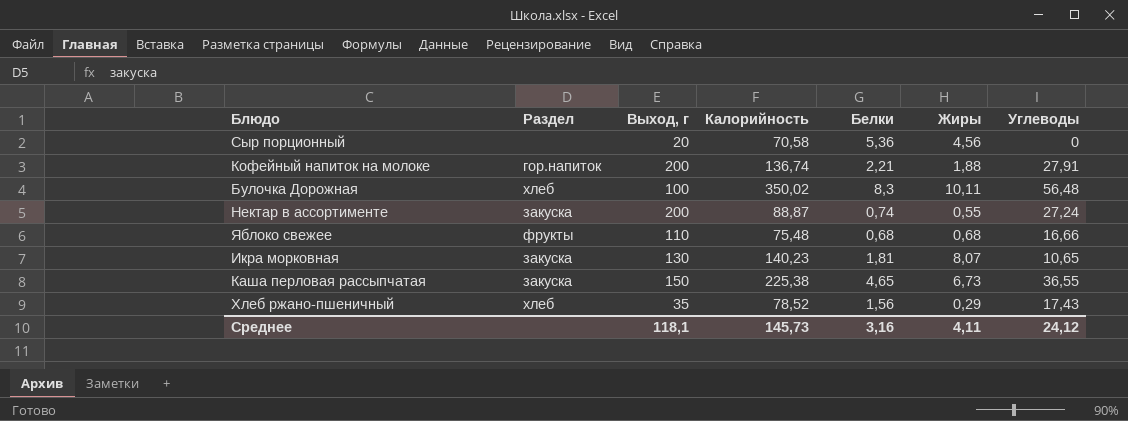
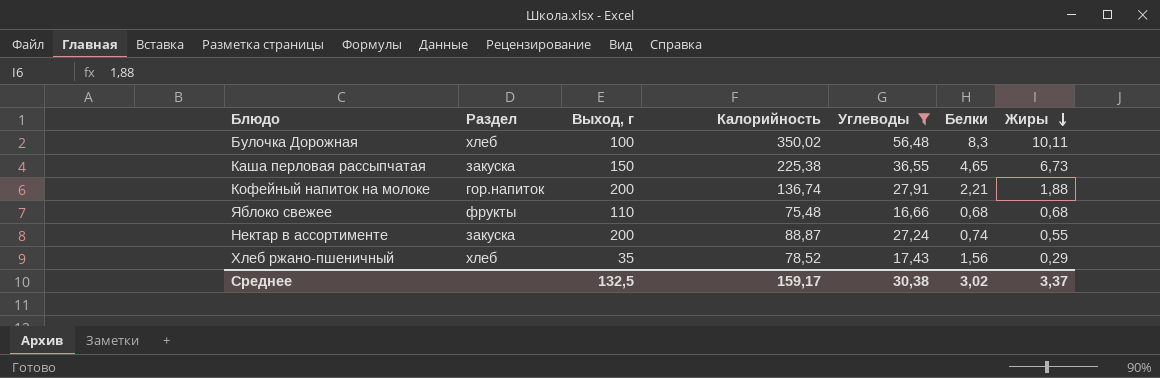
filter: none -> Углеводы >= 16,66
row order: none -> Жиры descending
column Углеводы | position: 7 -> 5
Среднее | Выход, г: 118,1 -> 132,5
Среднее | Калорийность: 145,73 -> 159,17
Среднее | Углеводы: 24,12 -> 30,38
Среднее | Белки: 3,16 -> 3,02
Среднее | Жиры: 4,11 -> 3,37

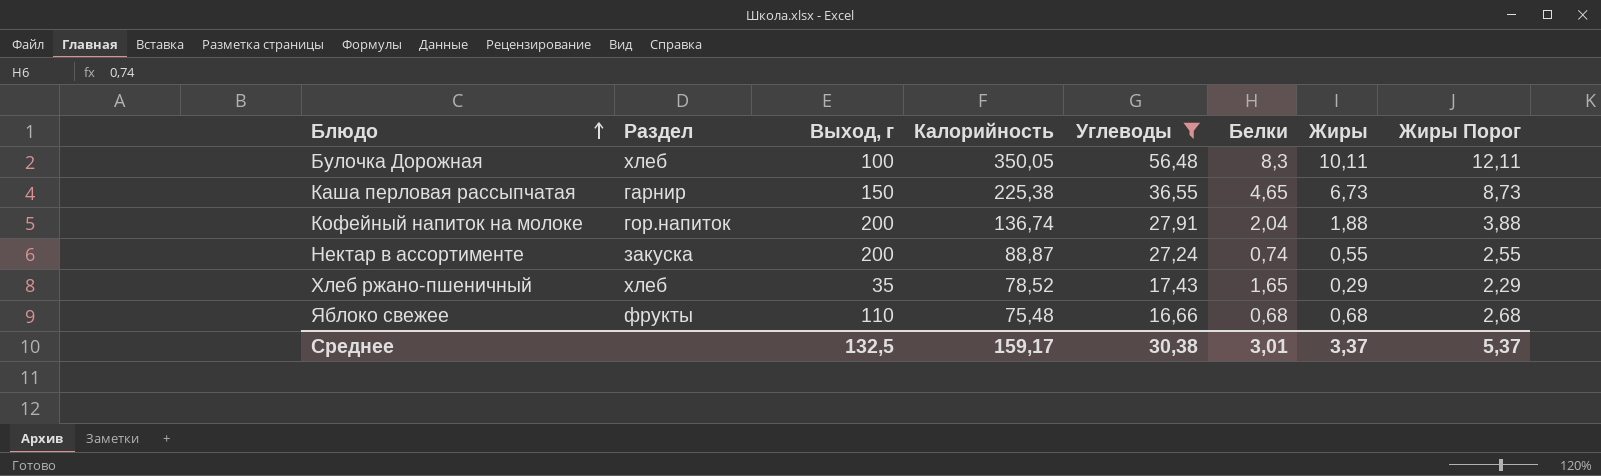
row order: Жиры descending -> Блюдо ascending
column Жиры Порог | formula: none -> [Жиры] + 2
Булочка Дорожная | Калорийность: 350,02 -> 350,05
Каша перловая рассыпчатая | Раздел: закуска -> гарнир
Кофейный напиток на молоке | Белки: 2,21 -> 2,04
Хлеб ржано-пшеничный | Белки: 1,56 -> 1,65
Среднее | Белки: 3,02 -> 3,01

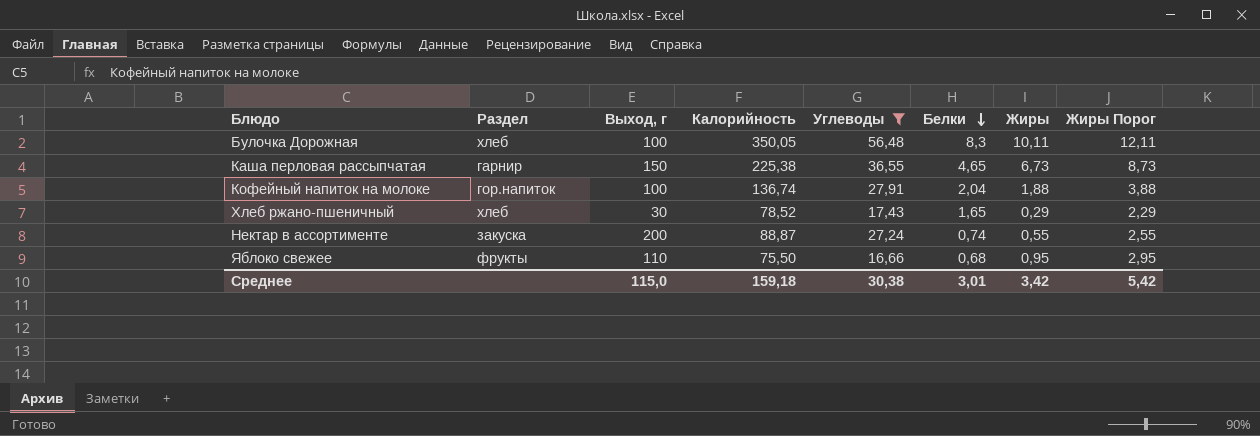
row order: Блюдо ascending -> Белки descending
Кофейный напиток на молоке | Выход, г: 200 -> 100
Хлеб ржано-пшеничный | Выход, г: 35 -> 30
Яблоко свежее | Калорийность: 75,48 -> 75,50
Яблоко свежее | Жиры: 0,68 -> 0,95
Яблоко свежее | Жиры Порог: 2,68 -> 2,95
Среднее | Выход, г: 132,5 -> 115,0
Среднее | Калорийность: 159,17 -> 159,18
Среднее | Жиры: 3,37 -> 3,42
Среднее | Жиры Порог: 5,37 -> 5,42

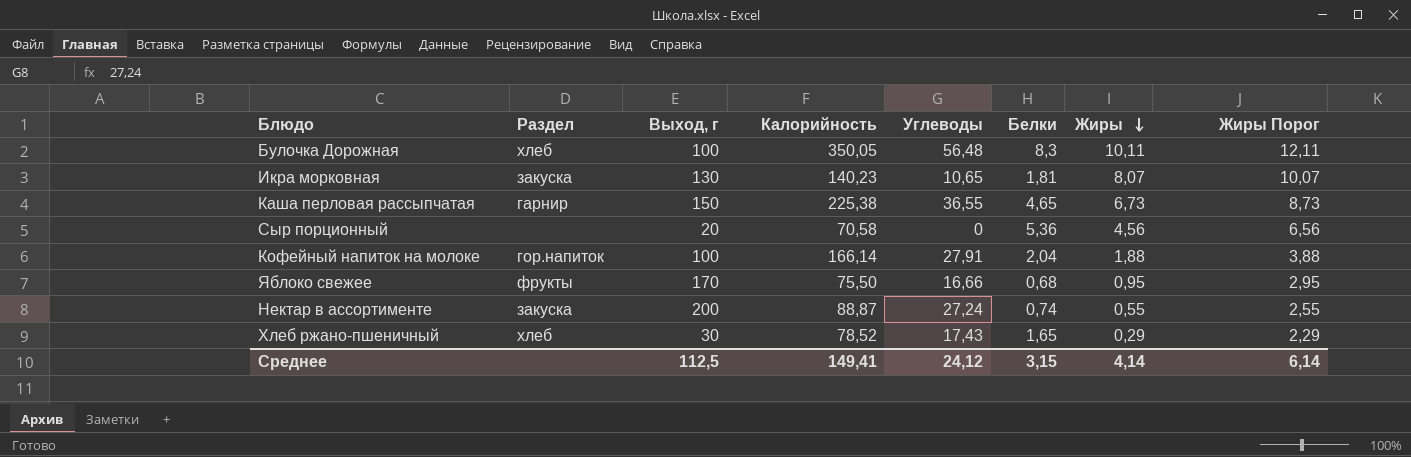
filter: Углеводы >= 16,66 -> none
row order: Белки descending -> Жиры descending
Кофейный напиток на молоке | Калорийность: 136,74 -> 166,14
Яблоко свежее | Выход, г: 110 -> 170
Среднее | Выход, г: 115,0 -> 112,5
Среднее | Калорийность: 159,18 -> 149,41
Среднее | Углеводы: 30,38 -> 24,12
Среднее | Белки: 3,01 -> 3,15
Среднее | Жиры: 3,42 -> 4,14
Среднее | Жиры Порог: 5,42 -> 6,14

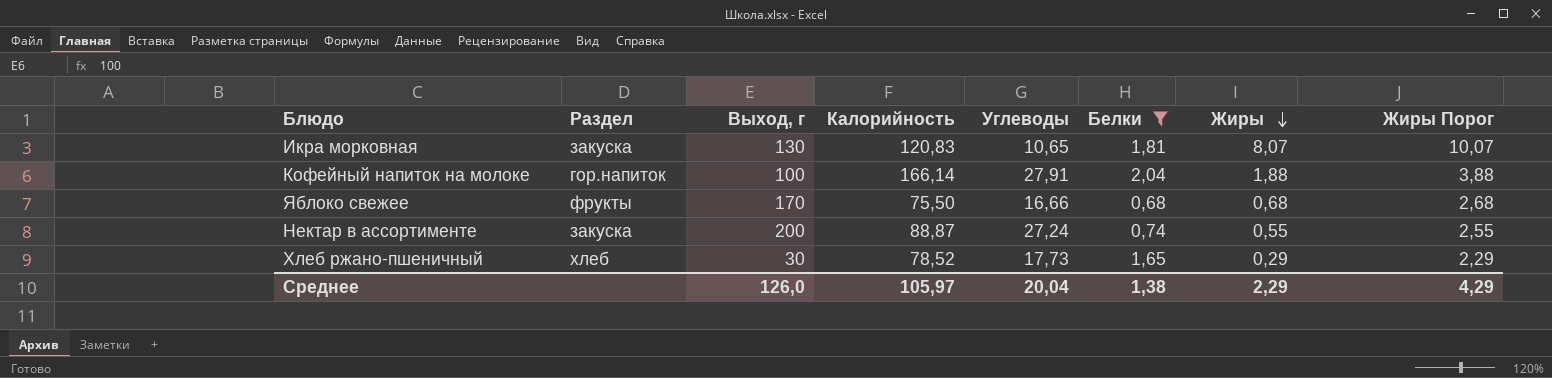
filter: none -> Белки <= 2,04
Икра морковная | Калорийность: 140,23 -> 120,83
Яблоко свежее | Жиры: 0,95 -> 0,68
Яблоко свежее | Жиры Порог: 2,95 -> 2,68
Хлеб ржано-пшеничный | Углеводы: 17,43 -> 17,73
Среднее | Выход, г: 112,5 -> 126,0
Среднее | Калорийность: 149,41 -> 105,97
Среднее | Углеводы: 24,12 -> 20,04
Среднее | Белки: 3,15 -> 1,38
Среднее | Жиры: 4,14 -> 2,29
Среднее | Жиры Порог: 6,14 -> 4,29

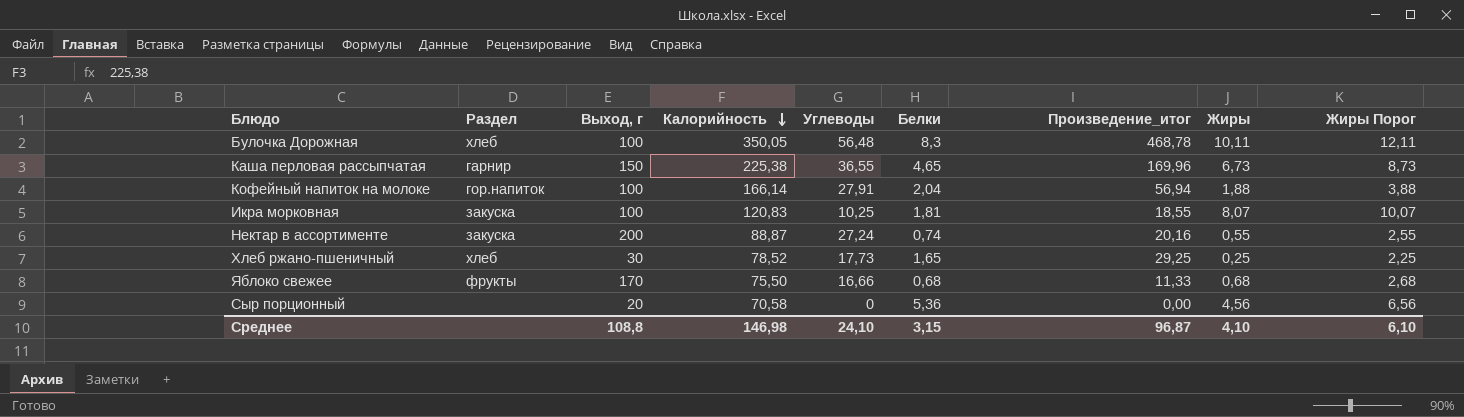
filter: Белки <= 2,04 -> none
row order: Жиры descending -> Калорийность descending
column Произведение_итог | formula: none -> [Углеводы] * [Белки]
Икра морковная | Выход, г: 130 -> 100
Икра морковная | Углеводы: 10,65 -> 10,25
Хлеб ржано-пшеничный | Жиры: 0,29 -> 0,25
Хлеб ржано-пшеничный | Жиры Порог: 2,29 -> 2,25
Среднее | Выход, г: 126,0 -> 108,8
Среднее | Калорийность: 105,97 -> 146,98
Среднее | Углеводы: 20,04 -> 24,10
Среднее | Белки: 1,38 -> 3,15
Среднее | Жиры: 2,29 -> 4,10
Среднее | Жиры Порог: 4,29 -> 6,10

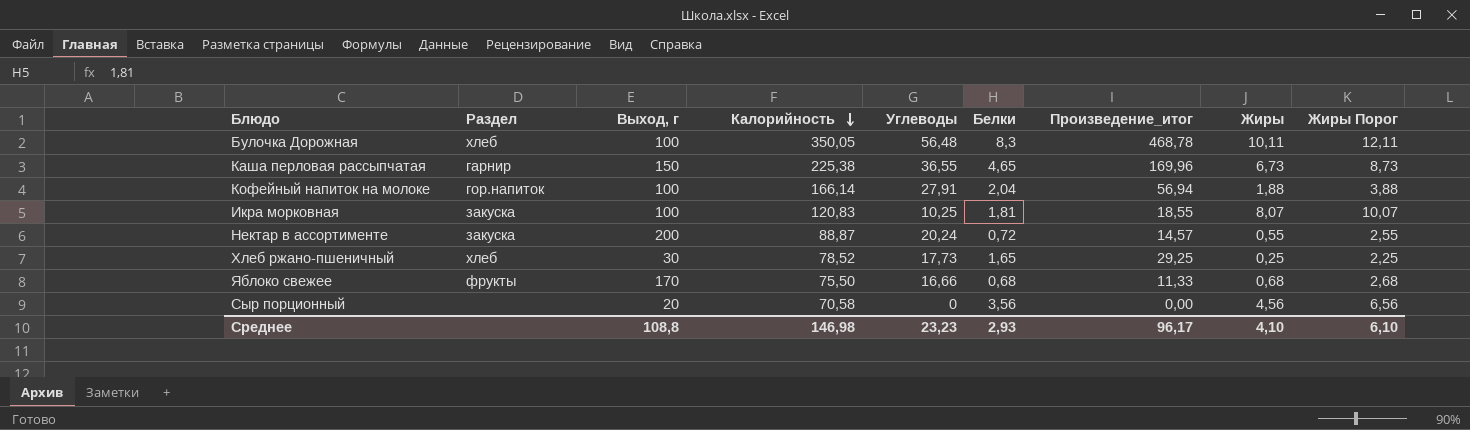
Нектар в ассортименте | Углеводы: 27,24 -> 20,24
Нектар в ассортименте | Белки: 0,74 -> 0,72
Нектар в ассортименте | Произведение_итог: 20,16 -> 14,57
Сыр порционный | Белки: 5,36 -> 3,56
Среднее | Углеводы: 24,10 -> 23,23
Среднее | Белки: 3,15 -> 2,93
Среднее | Произведение_итог: 96,87 -> 96,17

